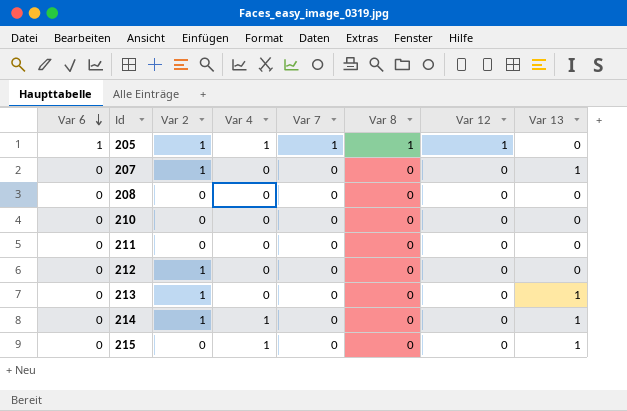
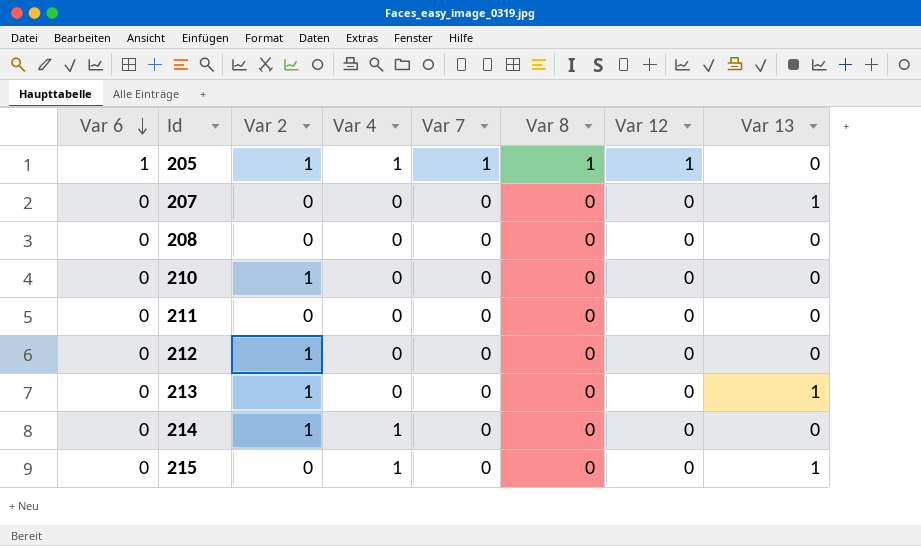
207 | Var 2: 1 -> 0
210 | Var 2: 0 -> 1
214 | Var 13: 1 -> 0

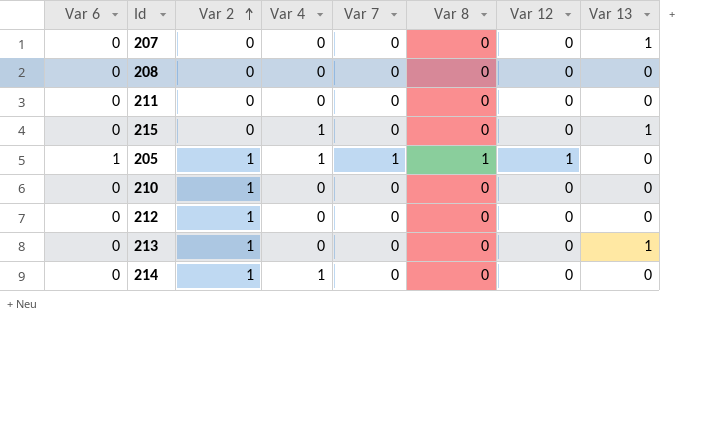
row order: Var 6 descending -> Var 2 ascending

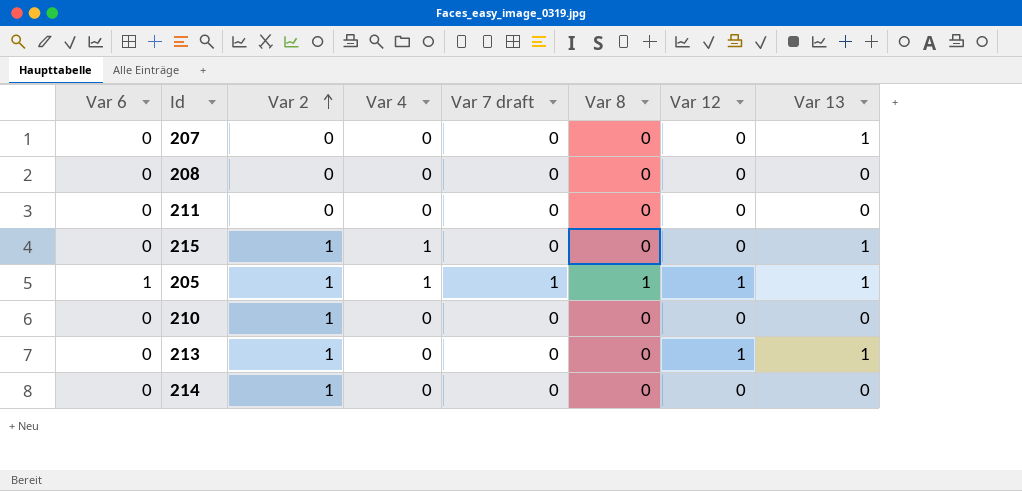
column name: Var 7 -> Var 7 draft
row 212: 0 | 1 | 0 | 0 | 0 | 0 | 0 -> none
215 | Var 2: 0 -> 1
205 | Var 13: 0 -> 1
213 | Var 12: 0 -> 1
214 | Var 4: 1 -> 0

